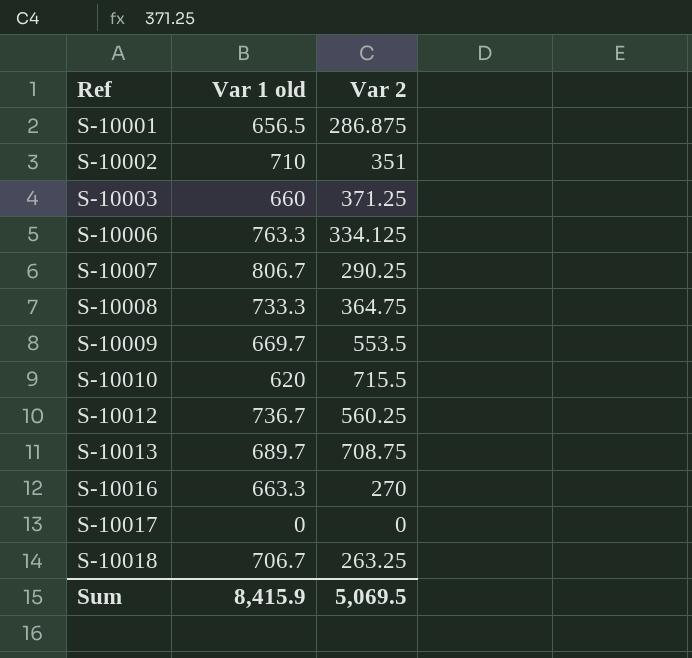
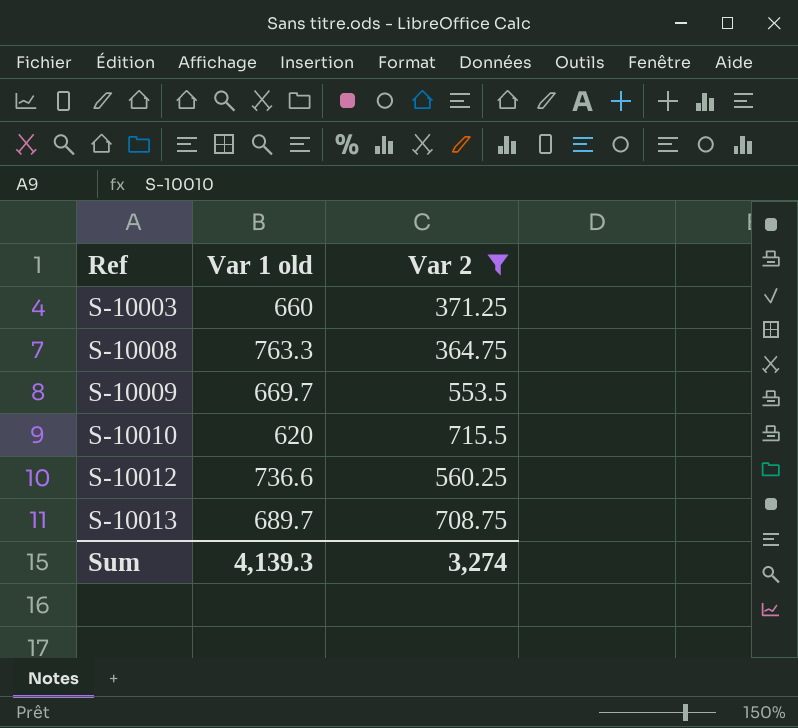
filter: none -> Var 2 >= 364.75
S-10008 | Var 1 old: 733.3 -> 763.3
S-10012 | Var 1 old: 736.7 -> 736.6
Sum | Var 1 old: 8,415.9 -> 4,139.3
Sum | Var 2: 5,069.5 -> 3,274

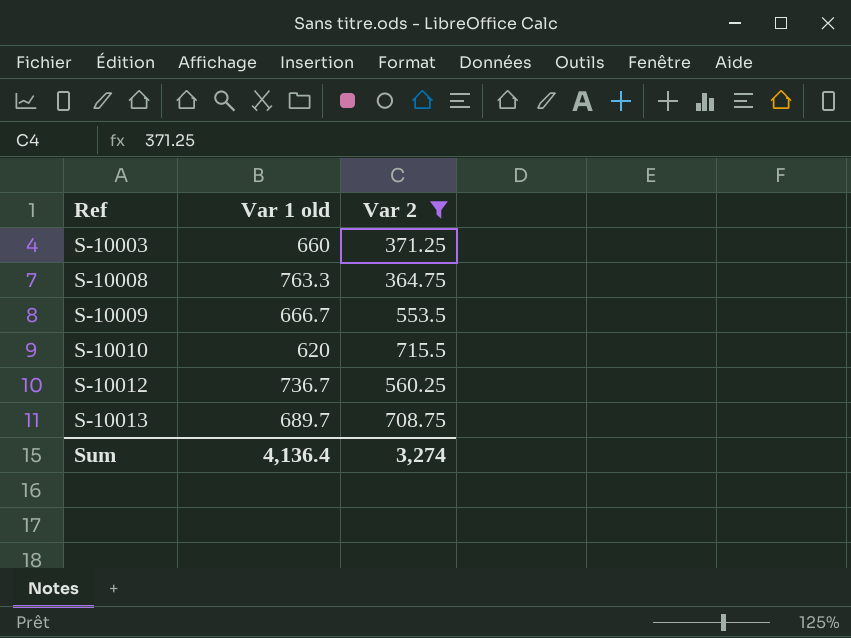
S-10009 | Var 1 old: 669.7 -> 666.7
S-10012 | Var 1 old: 736.6 -> 736.7
Sum | Var 1 old: 4,139.3 -> 4,136.4

